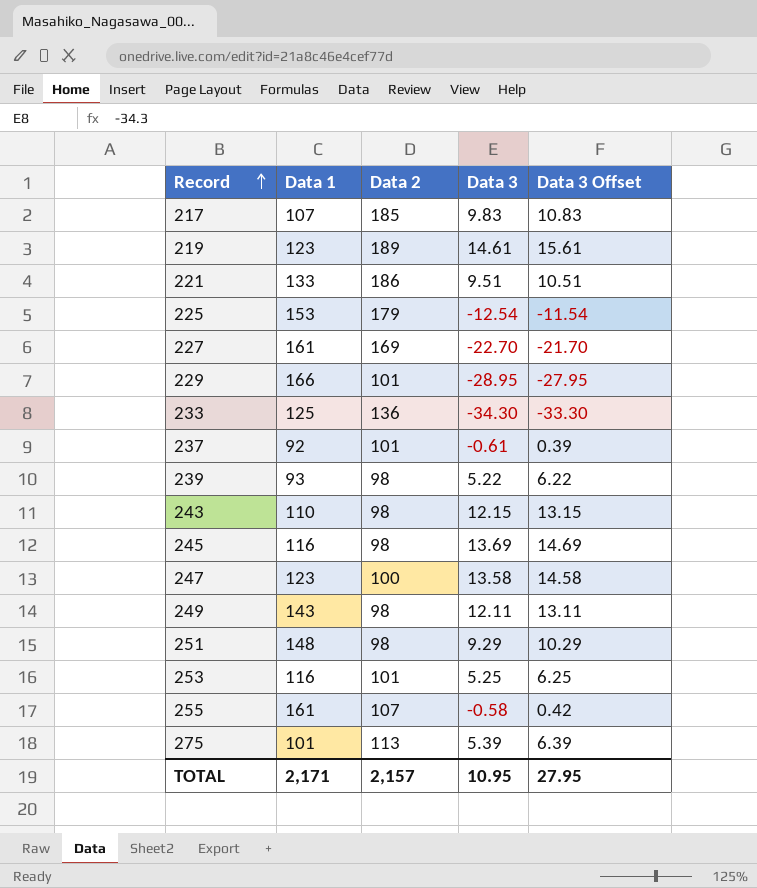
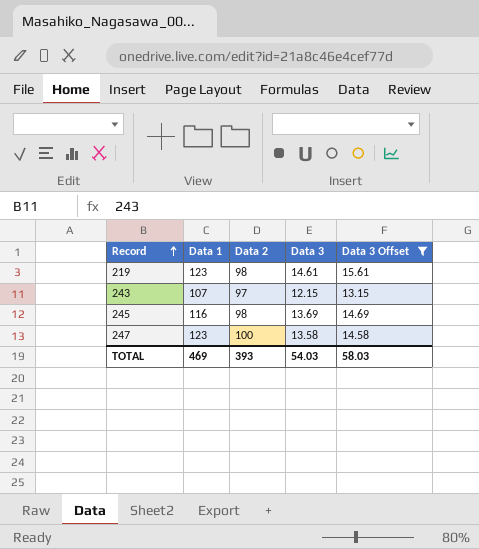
filter: none -> Data 3 Offset >= 13.15
219 | Data 2: 189 -> 98
243 | Data 1: 110 -> 107
243 | Data 2: 98 -> 97
TOTAL | Data 1: 2,171 -> 469
TOTAL | Data 2: 2,157 -> 393
TOTAL | Data 3: 10.95 -> 54.03
TOTAL | Data 3 Offset: 27.95 -> 58.03

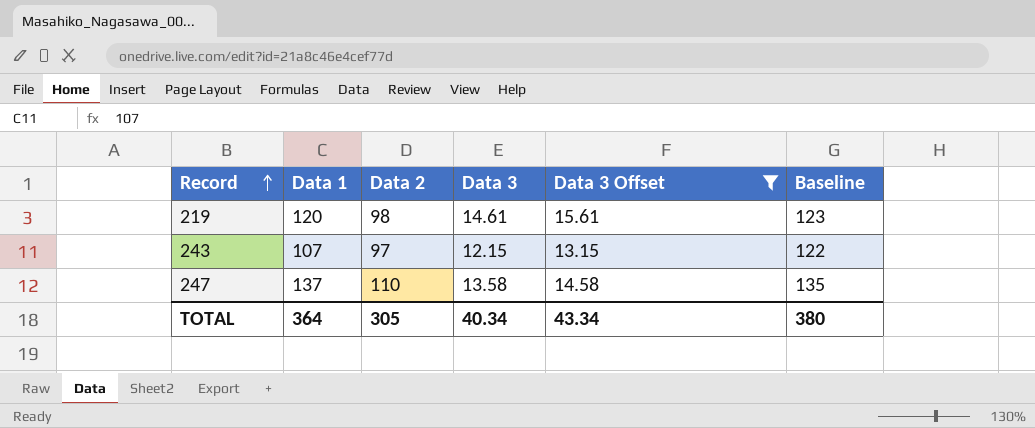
column Baseline | formula: none -> [Data 2] + 25
row 245: 116 | 98 | 13.69 | 14.69 -> none
219 | Data 1: 123 -> 120
247 | Data 1: 123 -> 137
247 | Data 2: 100 -> 110
TOTAL | Data 1: 469 -> 364
TOTAL | Data 2: 393 -> 305
TOTAL | Data 3: 54.03 -> 40.34
TOTAL | Data 3 Offset: 58.03 -> 43.34

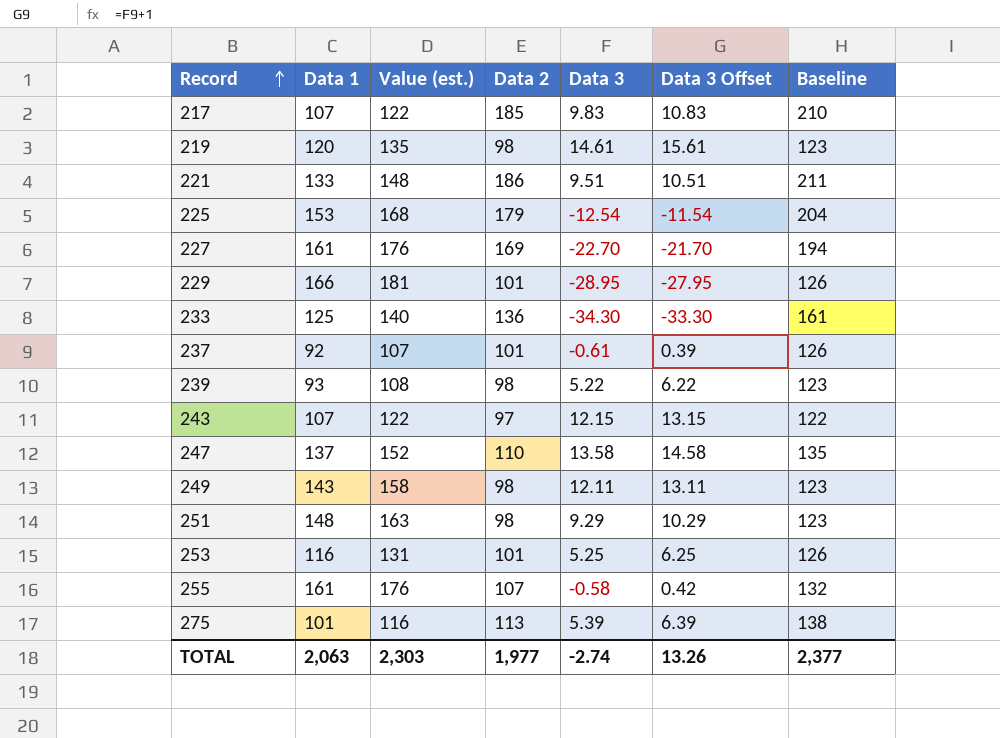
filter: Data 3 Offset >= 13.15 -> none
column Value (est.) | formula: none -> [Data 1] + 15
TOTAL | Data 1: 364 -> 2,063
TOTAL | Data 2: 305 -> 1,977
TOTAL | Data 3: 40.34 -> -2.74
TOTAL | Data 3 Offset: 43.34 -> 13.26
TOTAL | Baseline: 380 -> 2,377

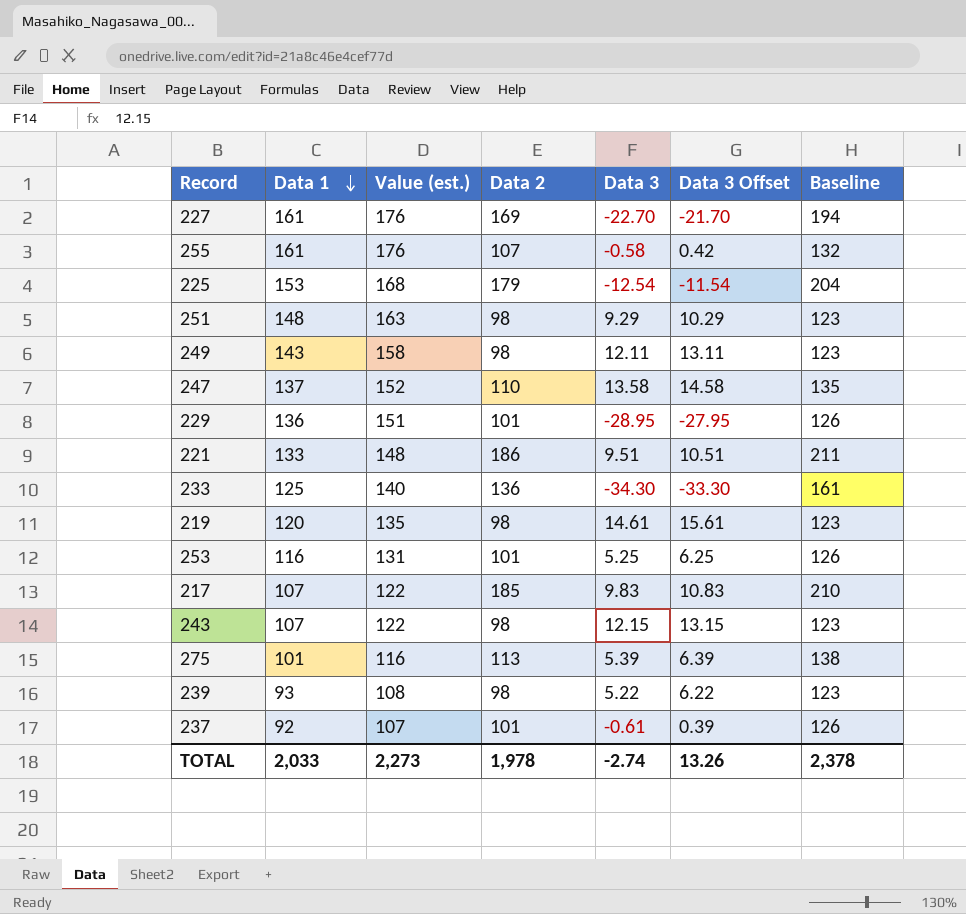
row order: Record ascending -> Data 1 descending
229 | Data 1: 166 -> 136
229 | Value (est.): 181 -> 151
243 | Data 2: 97 -> 98
243 | Baseline: 122 -> 123
TOTAL | Data 1: 2,063 -> 2,033
TOTAL | Value (est.): 2,303 -> 2,273
TOTAL | Data 2: 1,977 -> 1,978
TOTAL | Baseline: 2,377 -> 2,378

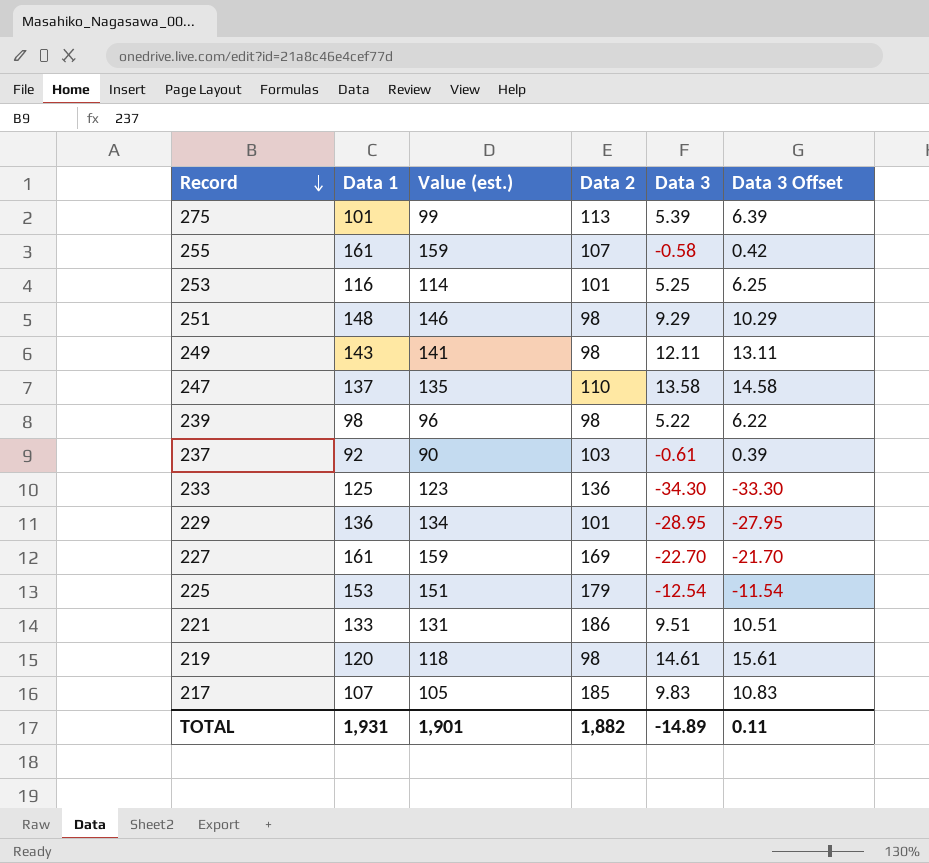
row order: Data 1 descending -> Record descending
column Baseline | formula: [Data 2] + 25 -> none
column Value (est.) | formula: [Data 1] + 15 -> [Data 1] - 2
row 243: 107 | 122 | 98 | 12.15 | 13.15 | 123 -> none
239 | Data 1: 93 -> 98
237 | Data 2: 101 -> 103
TOTAL | Data 1: 2,033 -> 1,931
TOTAL | Value (est.): 2,273 -> 1,901
TOTAL | Data 2: 1,978 -> 1,882
TOTAL | Data 3: -2.74 -> -14.89
TOTAL | Data 3 Offset: 13.26 -> 0.11

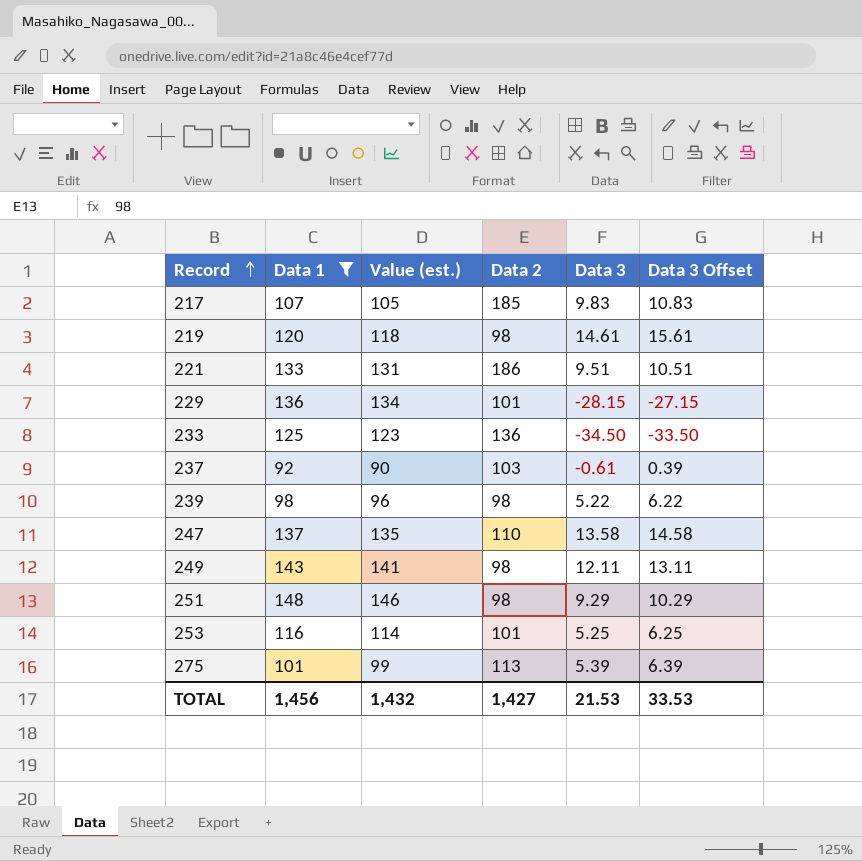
filter: none -> Data 1 <= 148
row order: Record descending -> Record ascending
229 | Data 3: -28.95 -> -28.15
229 | Data 3 Offset: -27.95 -> -27.15
233 | Data 3: -34.30 -> -34.50
233 | Data 3 Offset: -33.30 -> -33.50
TOTAL | Data 1: 1,931 -> 1,456
TOTAL | Value (est.): 1,901 -> 1,432
TOTAL | Data 2: 1,882 -> 1,427
TOTAL | Data 3: -14.89 -> 21.53
TOTAL | Data 3 Offset: 0.11 -> 33.53

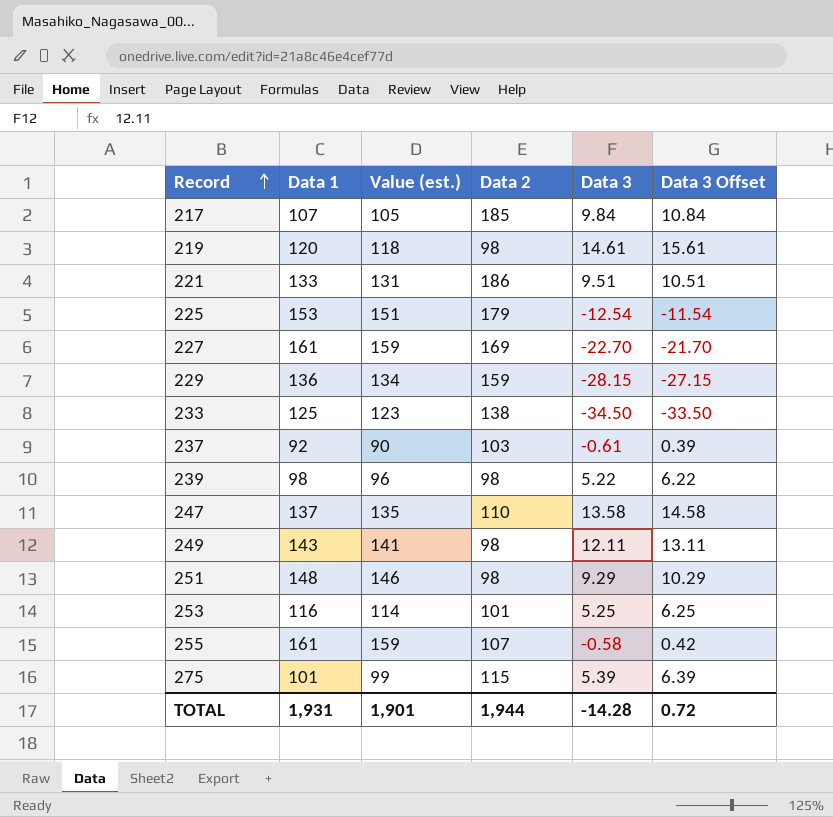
filter: Data 1 <= 148 -> none
217 | Data 3: 9.83 -> 9.84
217 | Data 3 Offset: 10.83 -> 10.84
229 | Data 2: 101 -> 159
233 | Data 2: 136 -> 138
275 | Data 2: 113 -> 115
TOTAL | Data 1: 1,456 -> 1,931
TOTAL | Value (est.): 1,432 -> 1,901
TOTAL | Data 2: 1,427 -> 1,944
TOTAL | Data 3: 21.53 -> -14.28
TOTAL | Data 3 Offset: 33.53 -> 0.72

